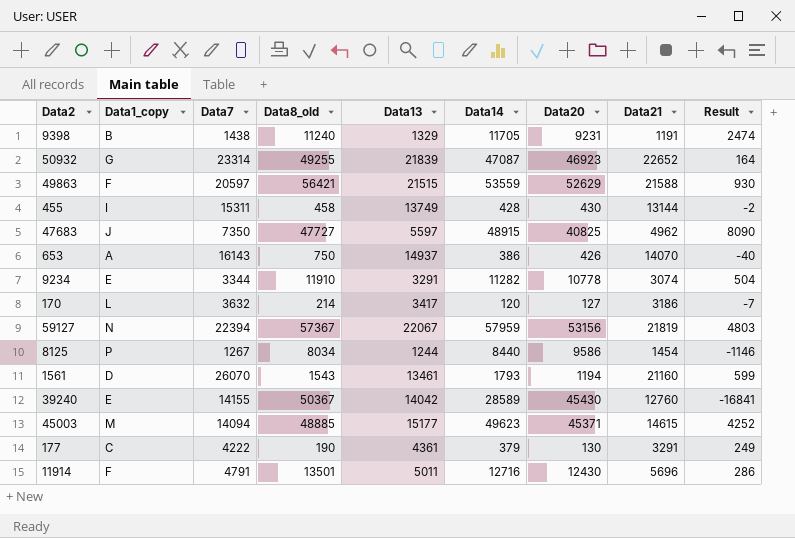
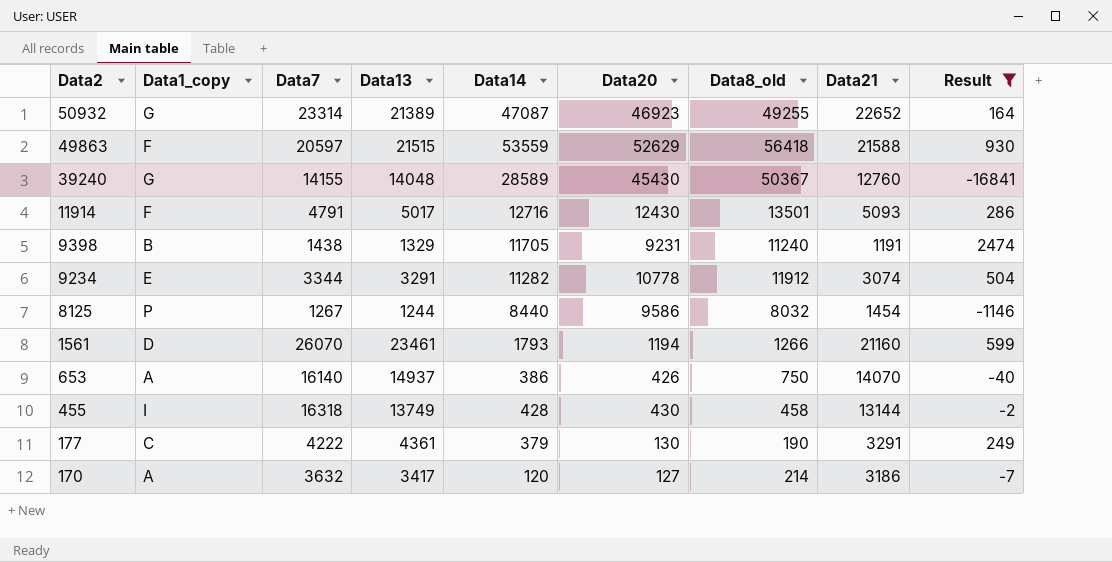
filter: none -> Result <= 2474
row order: none -> Data2 descending
column Data8_old | position: 4 -> 7
50932 | Data13: 21839 -> 21389
49863 | Data8_old: 56421 -> 56418
39240 | Data1_copy: E -> G
39240 | Data13: 14042 -> 14048
11914 | Data13: 5011 -> 5017
11914 | Data21: 5696 -> 5093
9234 | Data8_old: 11910 -> 11912
8125 | Data8_old: 8034 -> 8032
1561 | Data13: 13461 -> 23461
1561 | Data8_old: 1543 -> 1266
653 | Data7: 16143 -> 16140
455 | Data7: 15311 -> 16318
170 | Data1_copy: L -> A

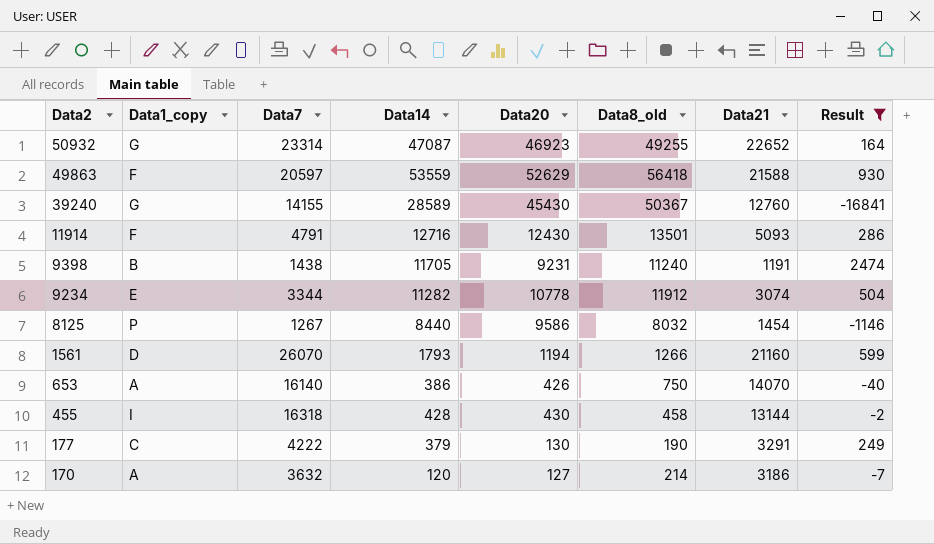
column Data13 | position: 4 -> none

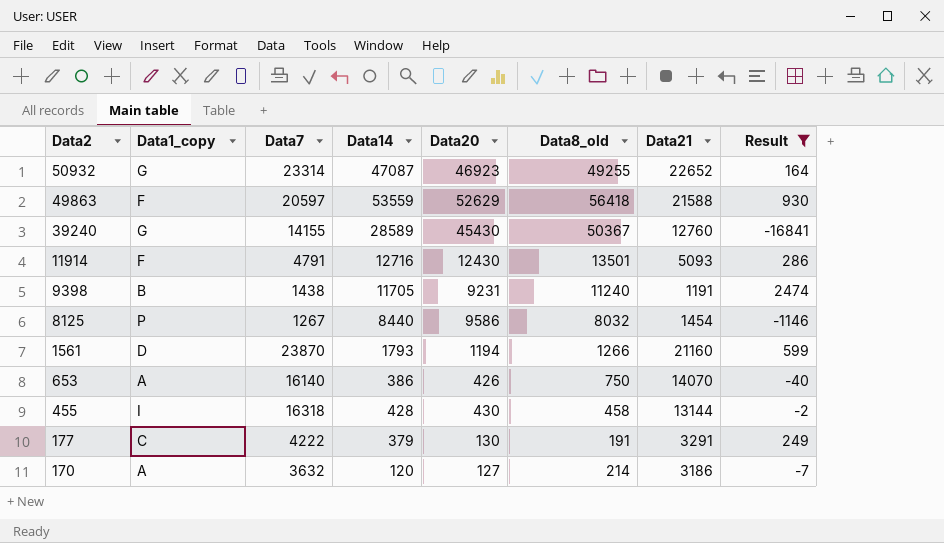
row 9234: E | 3344 | 11282 | 10778 | 11912 | 3074 | 504 -> none
1561 | Data7: 26070 -> 23870
177 | Data8_old: 190 -> 191

